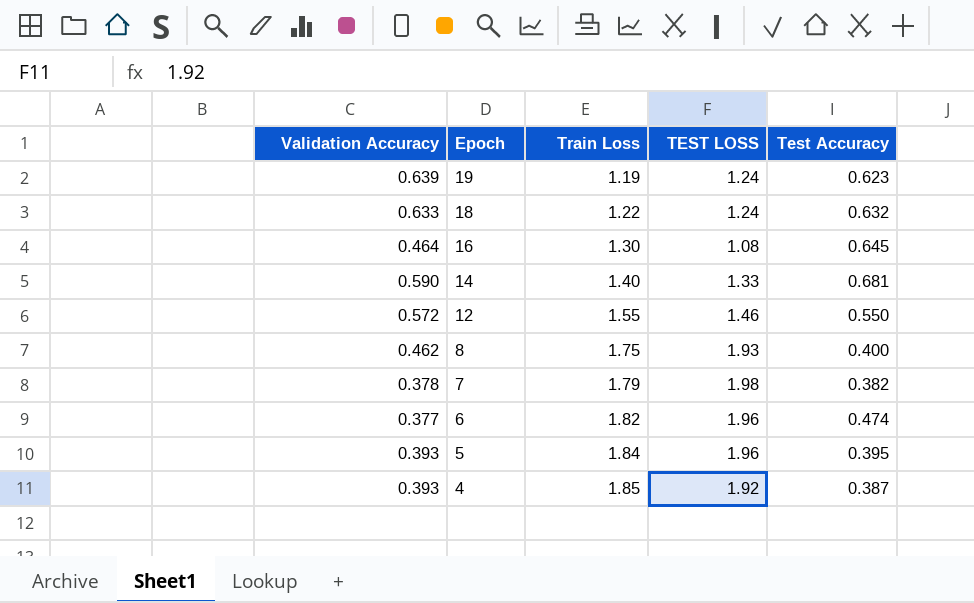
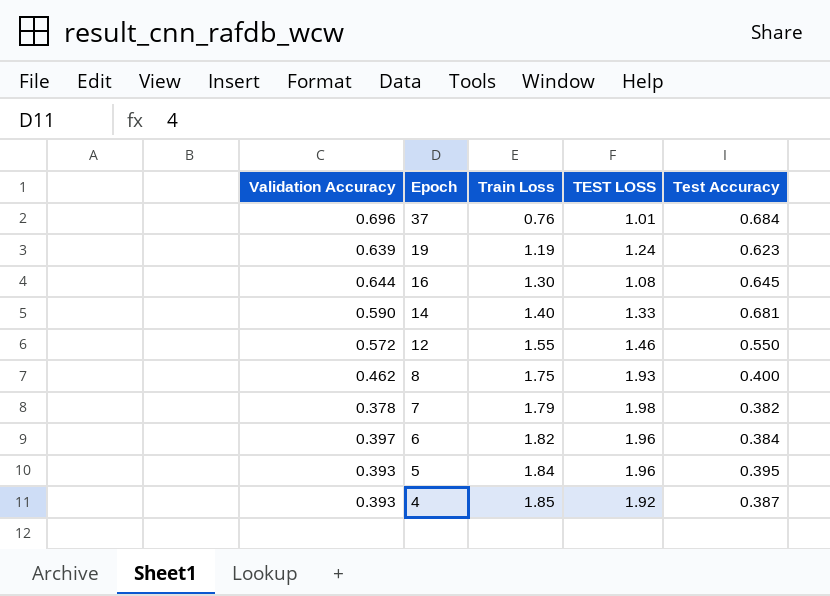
row 18: 0.633 | 1.22 | 1.24 | 0.632 -> none
row 37: none -> 0.696 | 0.76 | 1.01 | 0.684
16 | Validation Accuracy: 0.464 -> 0.644
6 | Validation Accuracy: 0.377 -> 0.397
6 | Test Accuracy: 0.474 -> 0.384

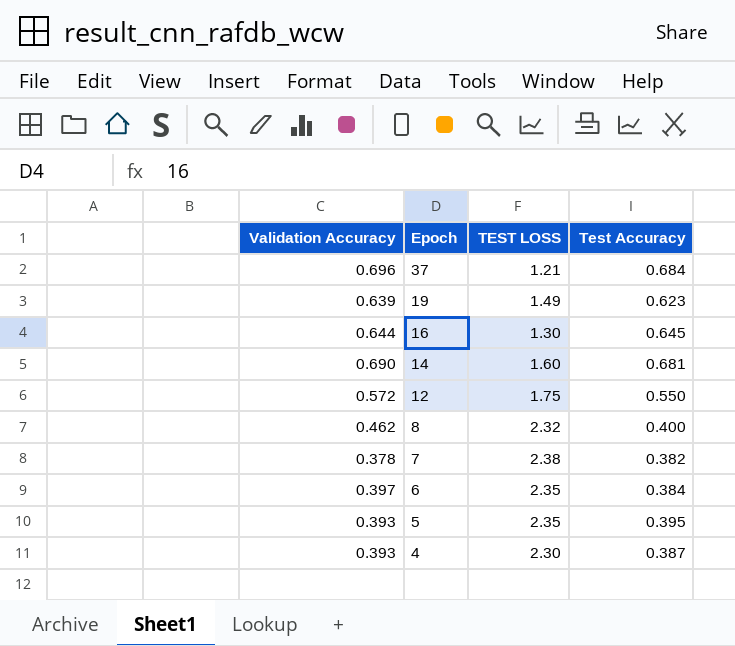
column Train Loss | position: 3 -> none
37 | TEST LOSS: 1.01 -> 1.21
19 | TEST LOSS: 1.24 -> 1.49
16 | TEST LOSS: 1.08 -> 1.30
14 | Validation Accuracy: 0.590 -> 0.690
14 | TEST LOSS: 1.33 -> 1.60
12 | TEST LOSS: 1.46 -> 1.75
8 | TEST LOSS: 1.93 -> 2.32
7 | TEST LOSS: 1.98 -> 2.38
6 | TEST LOSS: 1.96 -> 2.35
5 | TEST LOSS: 1.96 -> 2.35
4 | TEST LOSS: 1.92 -> 2.30

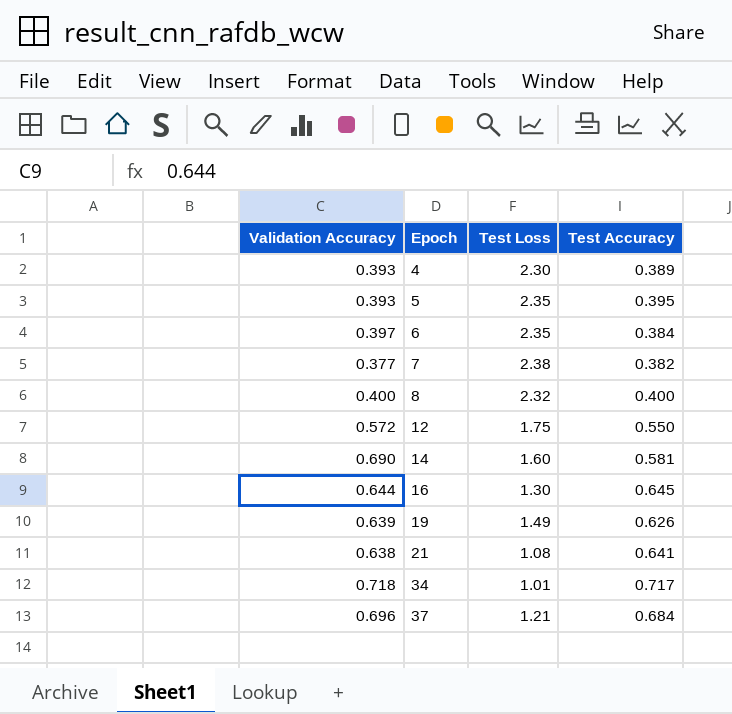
row order: Epoch descending -> Epoch ascending
column name: TEST LOSS -> Test Loss
4 | Test Accuracy: 0.387 -> 0.389
7 | Validation Accuracy: 0.378 -> 0.377
8 | Validation Accuracy: 0.462 -> 0.400
14 | Test Accuracy: 0.681 -> 0.581
19 | Test Accuracy: 0.623 -> 0.626
row 21: none -> 0.638 | 1.08 | 0.641
row 34: none -> 0.718 | 1.01 | 0.717

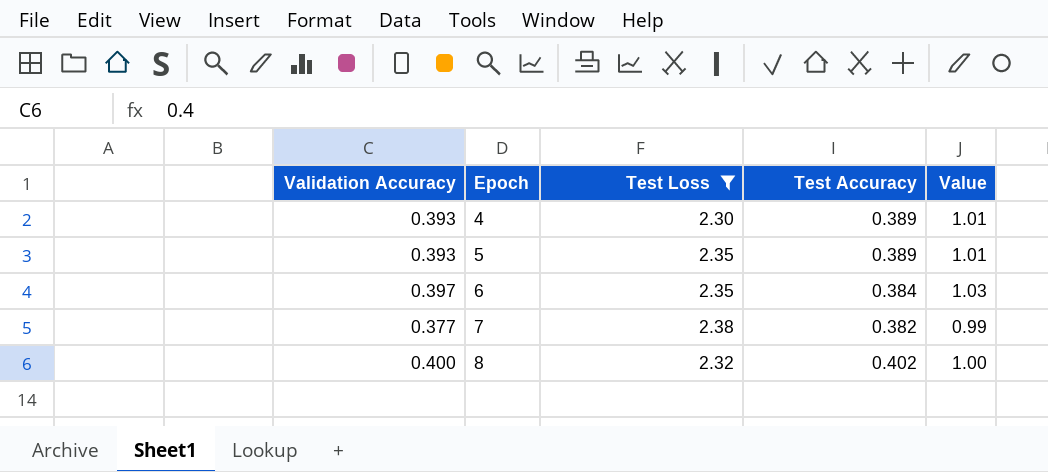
filter: none -> Test Loss >= 2.30
column Value | formula: none -> [Validation Accuracy] / [Test Accuracy]
5 | Test Accuracy: 0.395 -> 0.389
8 | Test Accuracy: 0.400 -> 0.402

